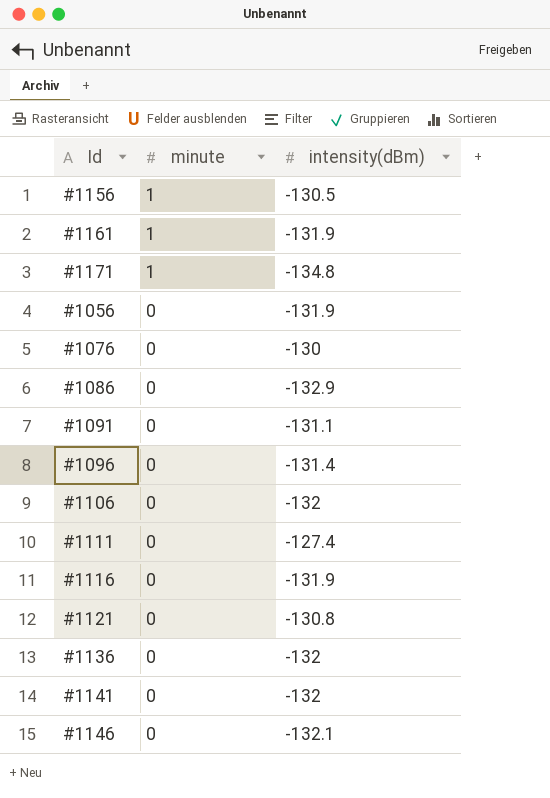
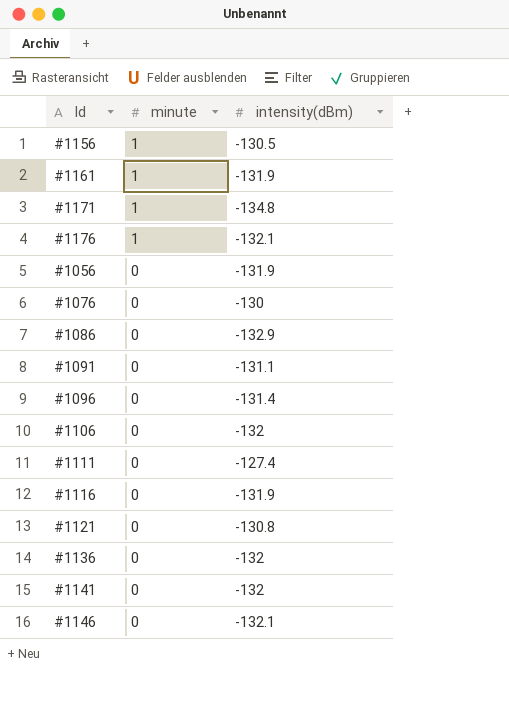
row #1176: none -> 1 | -132.1

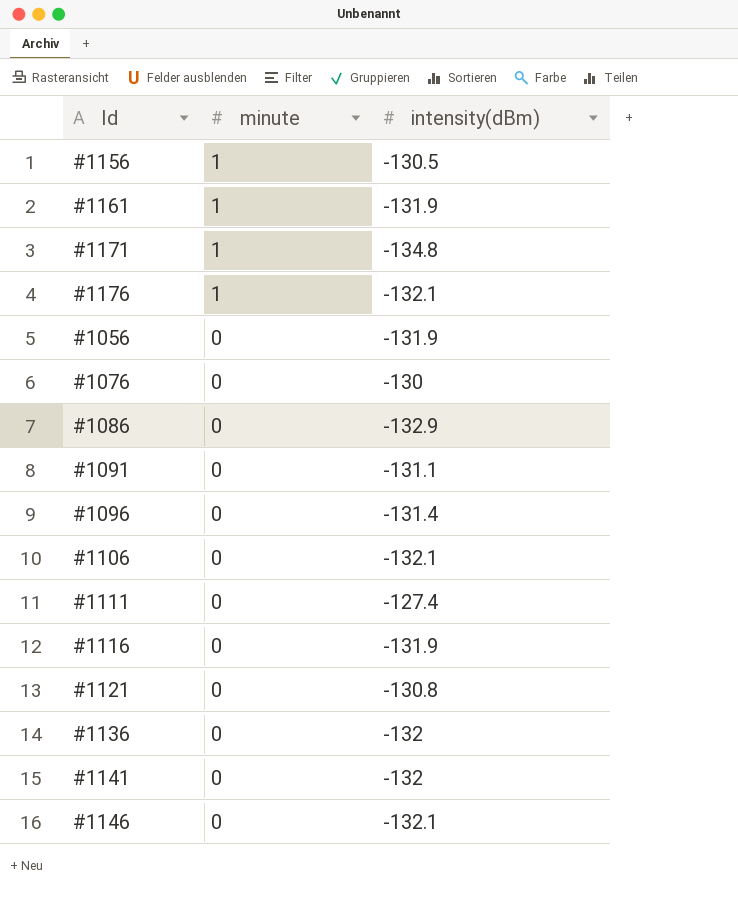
#1106 | intensity(dBm): -132 -> -132.1

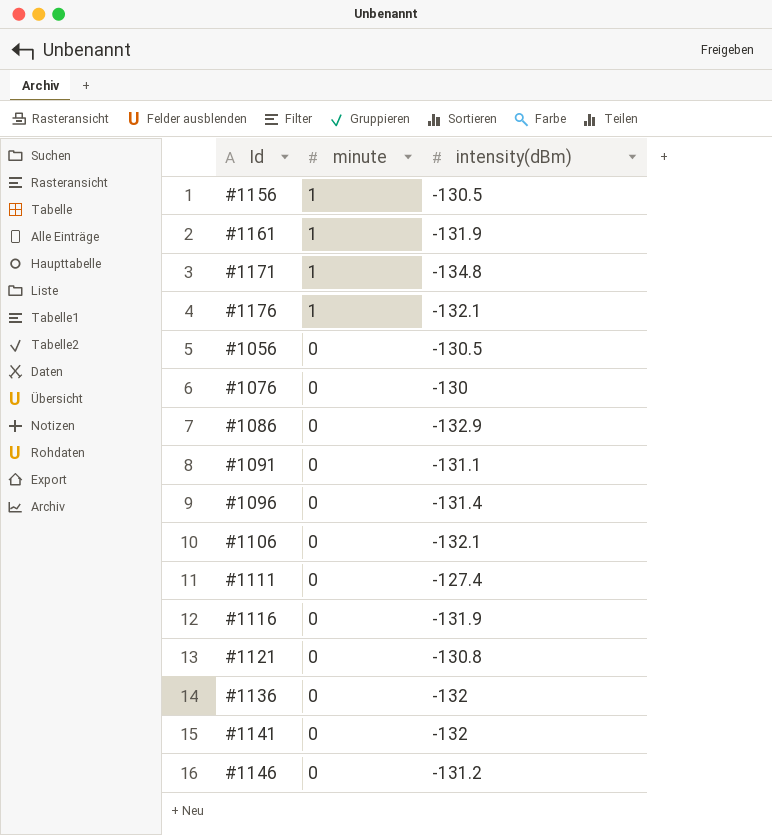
#1056 | intensity(dBm): -131.9 -> -130.5
#1146 | intensity(dBm): -132.1 -> -131.2

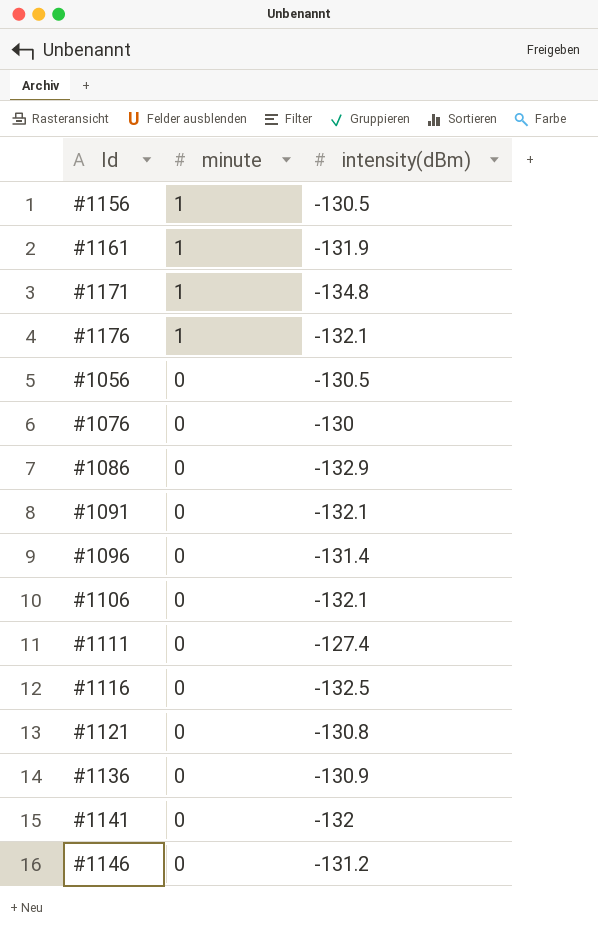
#1091 | intensity(dBm): -131.1 -> -132.1
#1116 | intensity(dBm): -131.9 -> -132.5
#1136 | intensity(dBm): -132 -> -130.9

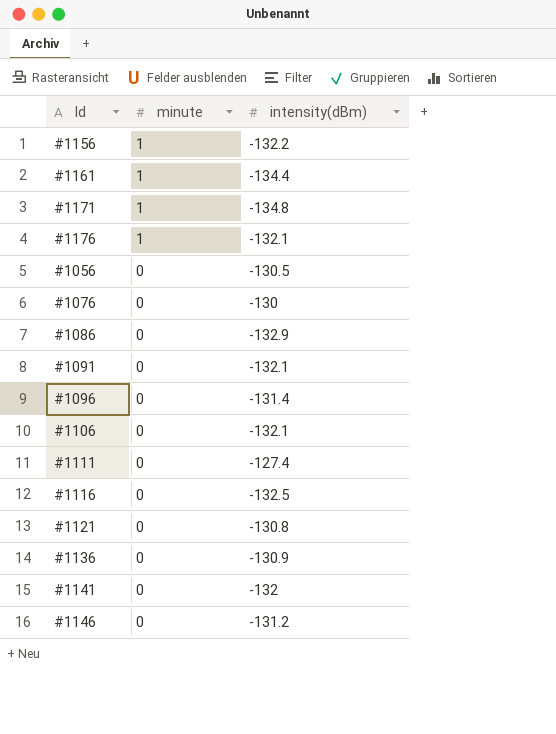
#1156 | intensity(dBm): -130.5 -> -132.2
#1161 | intensity(dBm): -131.9 -> -134.4

